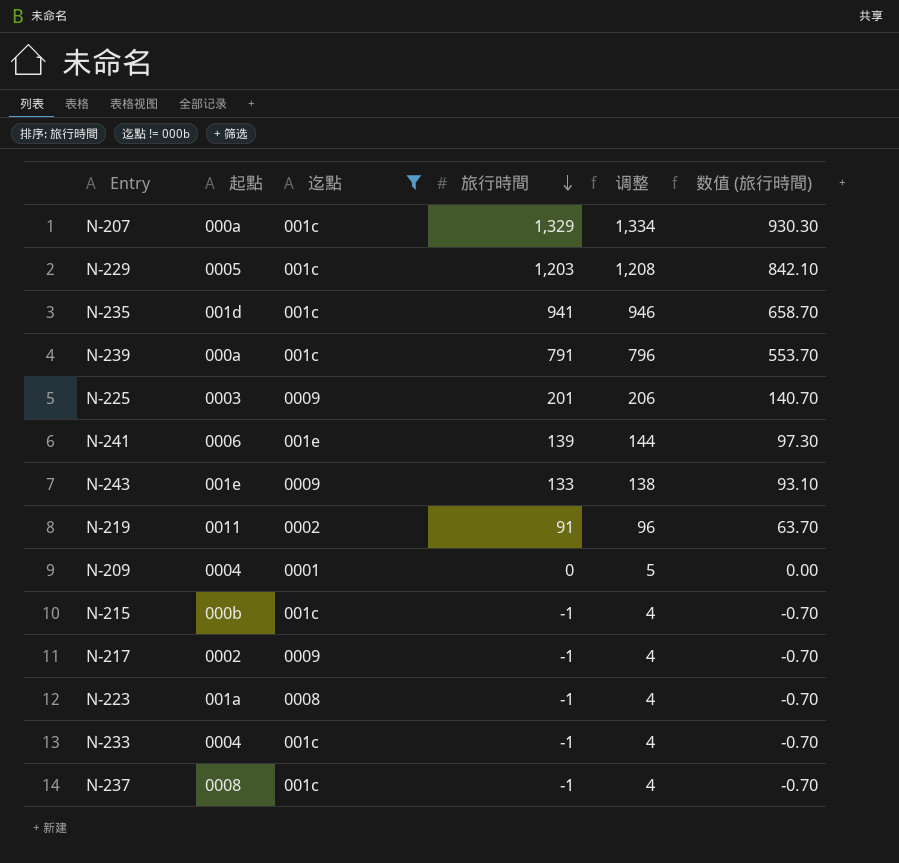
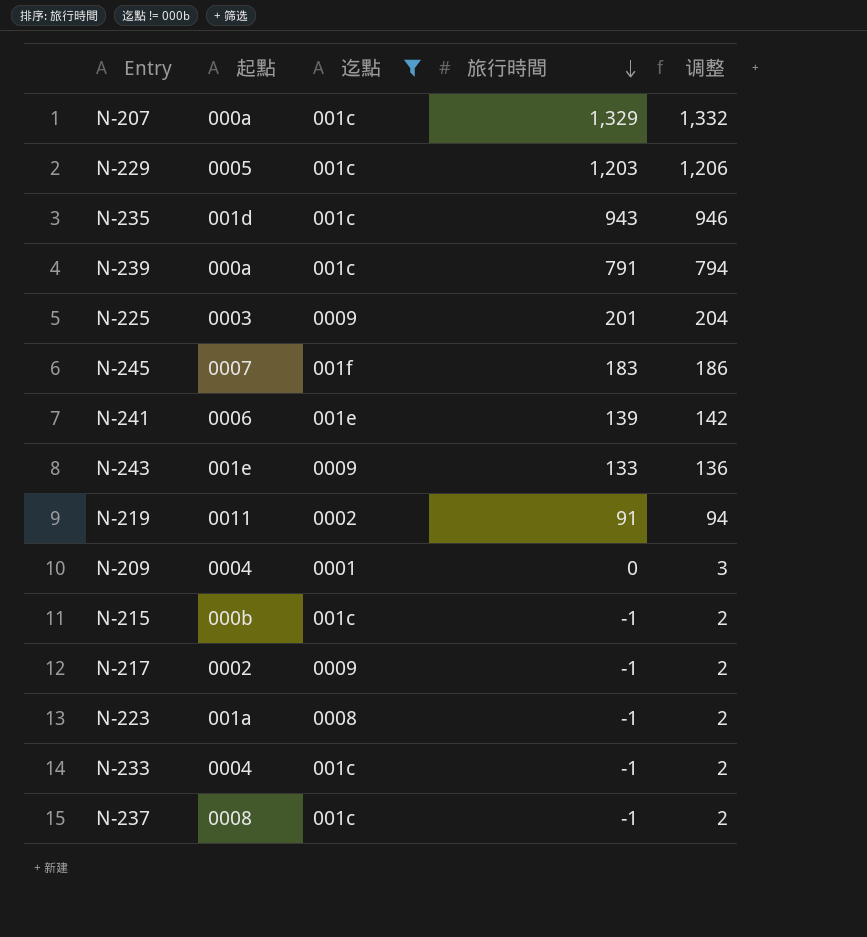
column 数值 (旅行時間) | formula: [旅行時間] * 0.7 -> none
column 调整 | formula: [旅行時間] + 5 -> [旅行時間] + 3
N-235 | 旅行時間: 941 -> 943
row N-245: none -> 0007 | 001f | 183 | 186

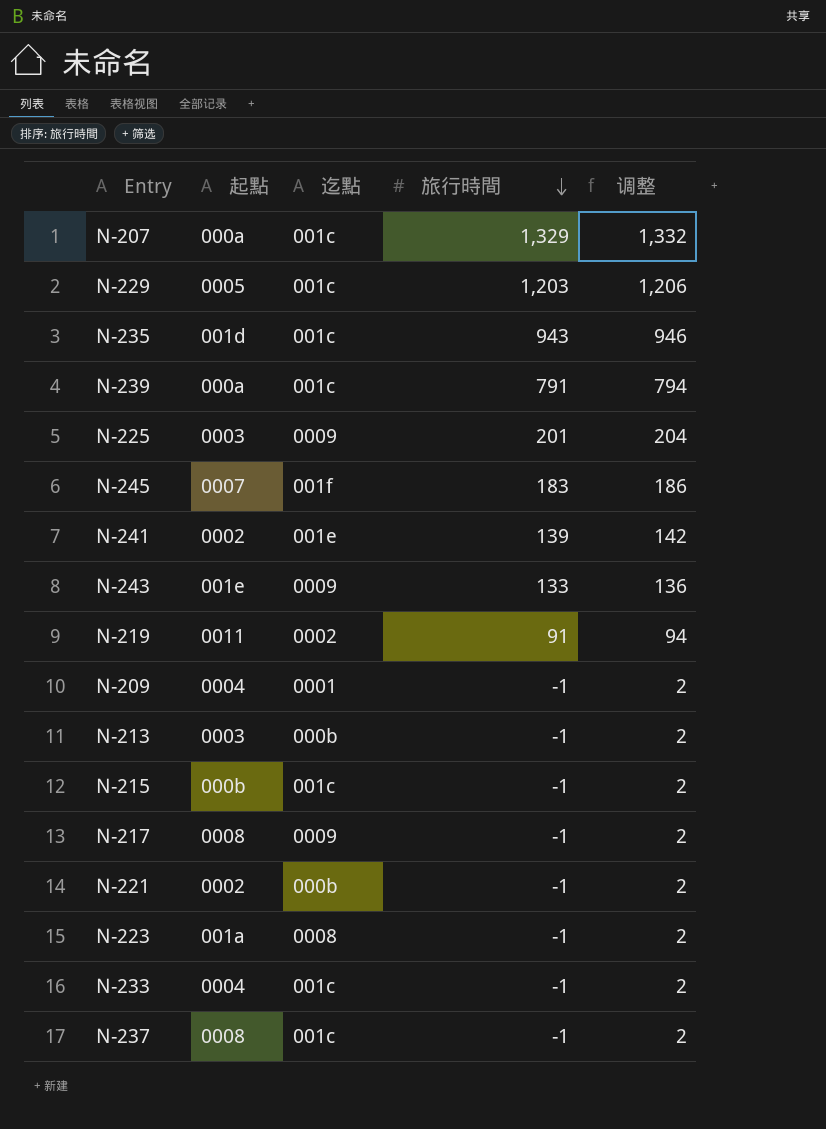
filter: 迄點 != 000b -> none
N-241 | 起點: 0006 -> 0002
N-209 | 旅行時間: 0 -> -1
N-209 | 调整: 3 -> 2
N-217 | 起點: 0002 -> 0008

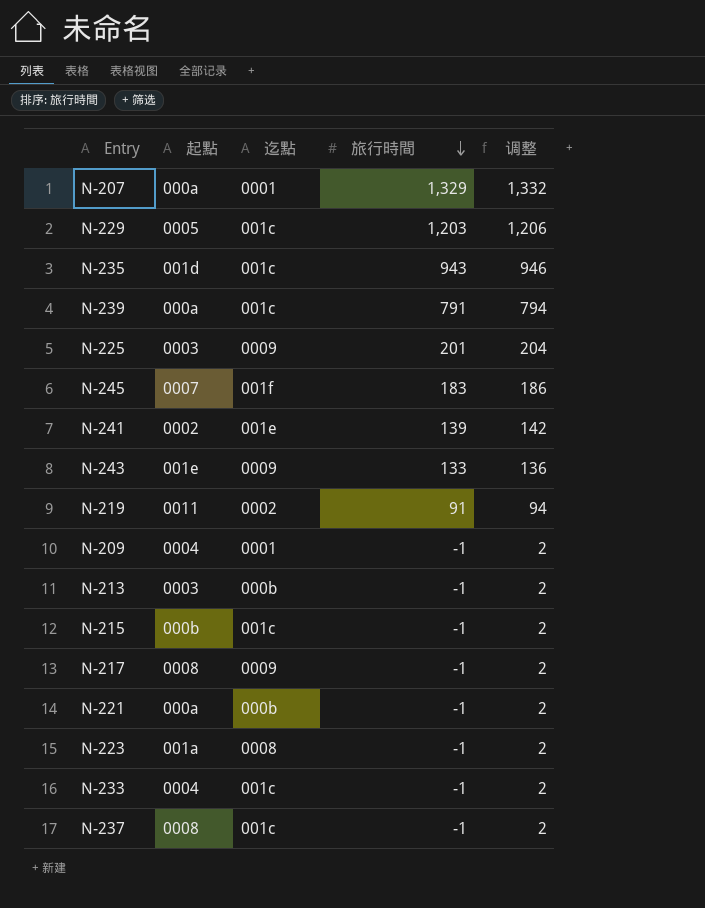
N-207 | 迄點: 001c -> 0001
N-221 | 起點: 0002 -> 000a

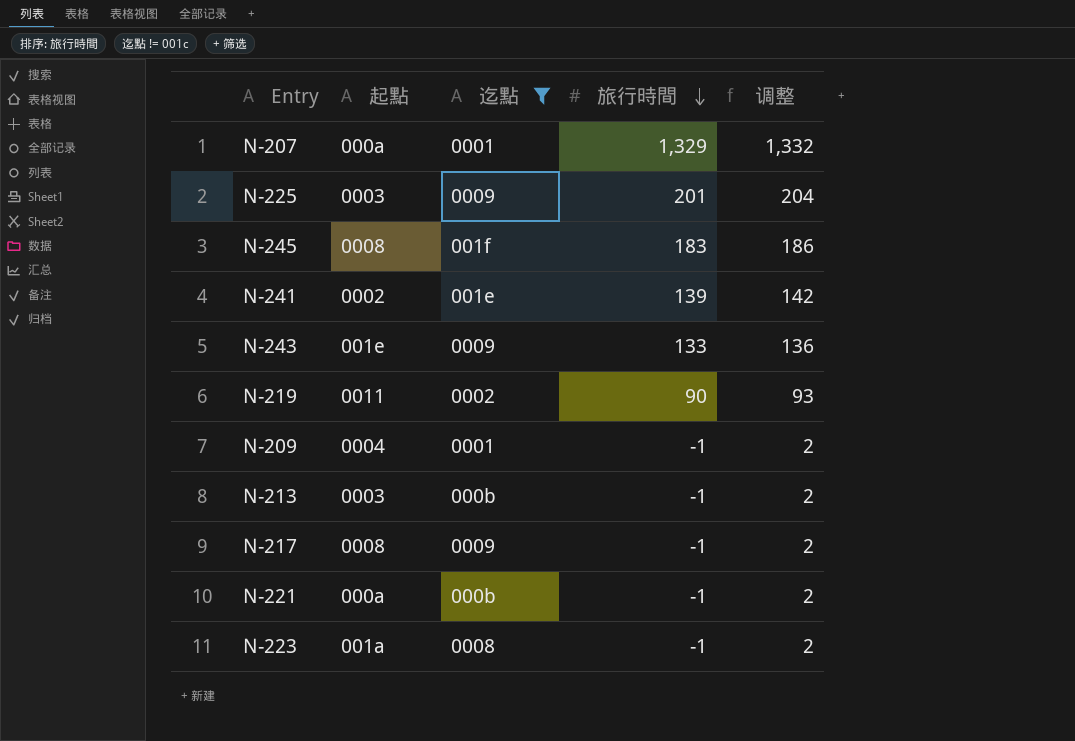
filter: none -> 迄點 != 001c
N-245 | 起點: 0007 -> 0008
N-219 | 旅行時間: 91 -> 90
N-219 | 调整: 94 -> 93

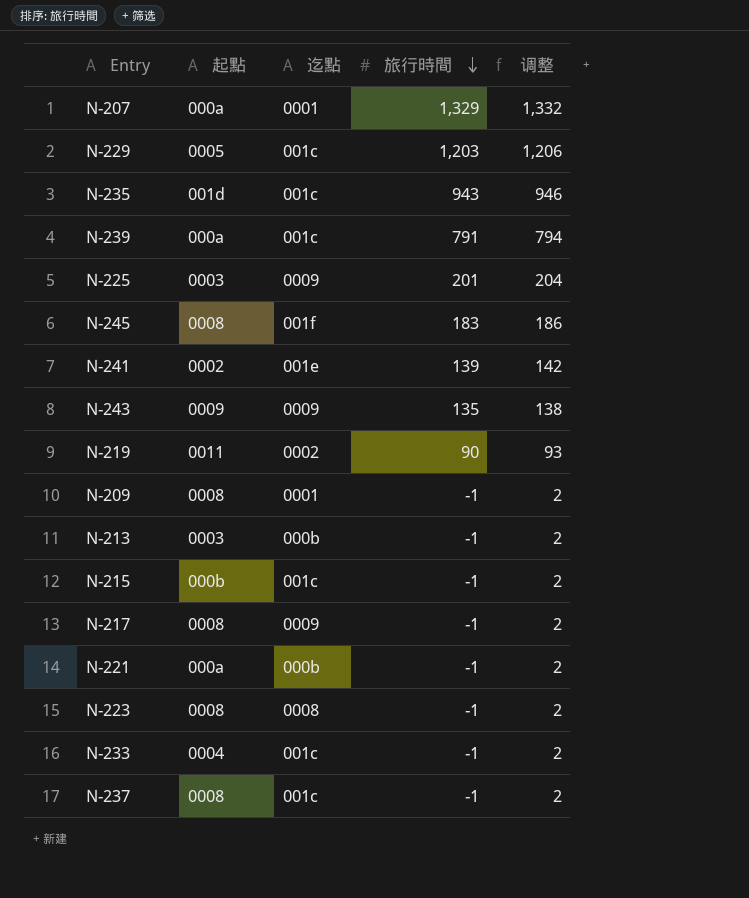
filter: 迄點 != 001c -> none
N-243 | 起點: 001e -> 0009
N-243 | 旅行時間: 133 -> 135
N-243 | 调整: 136 -> 138
N-209 | 起點: 0004 -> 0008
N-223 | 起點: 001a -> 0008

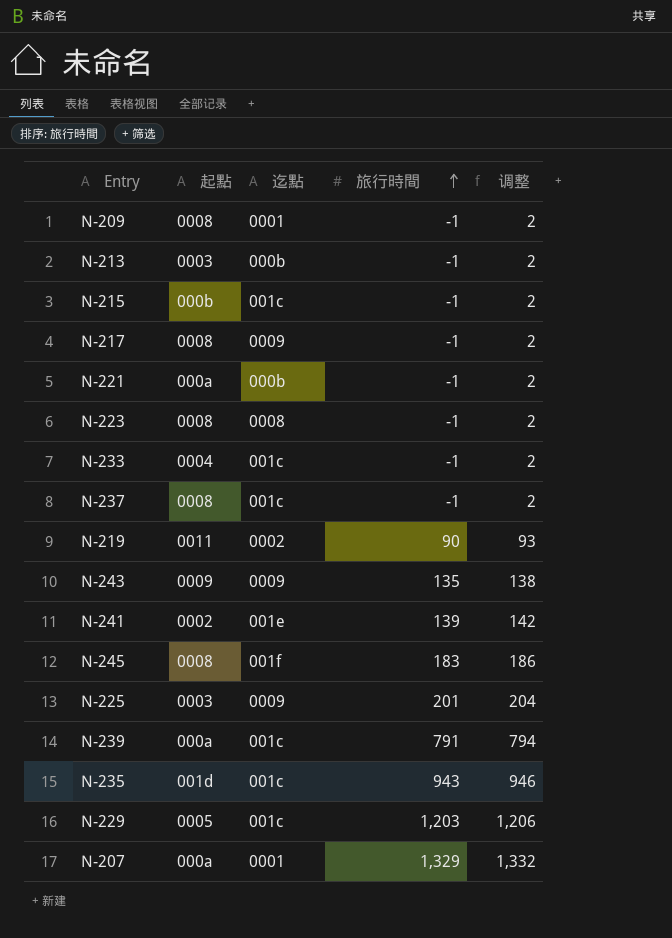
row order: 旅行時間 descending -> 旅行時間 ascending

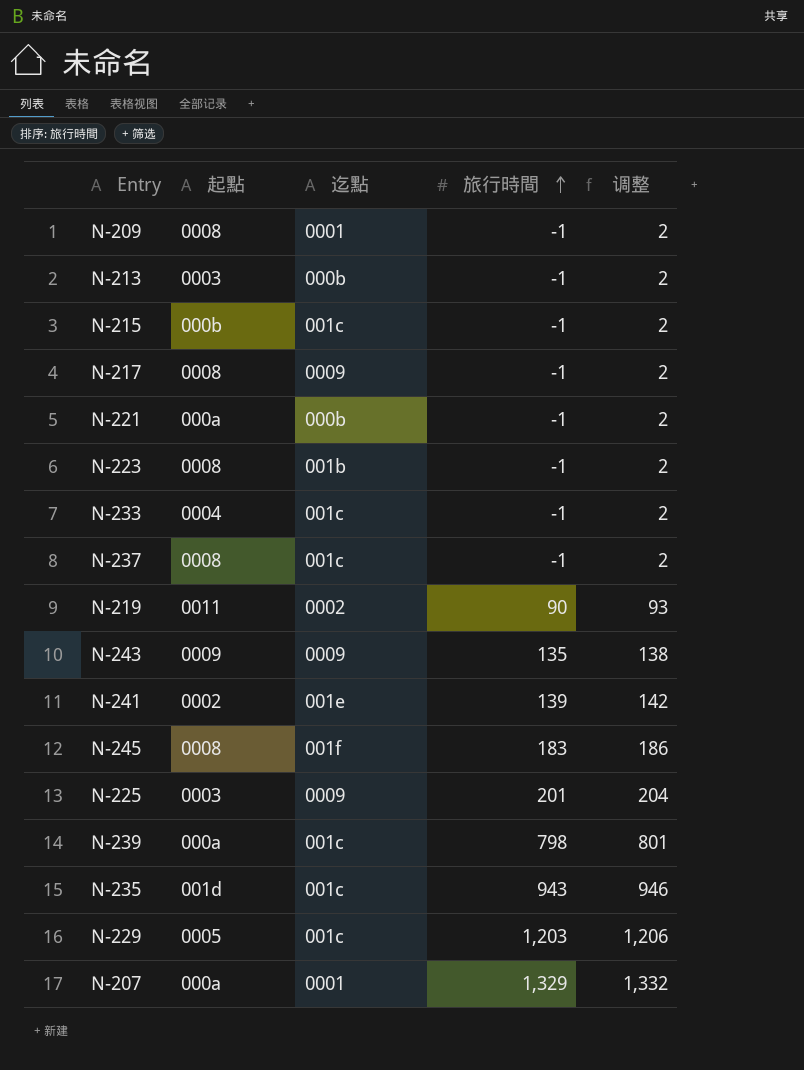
N-223 | 迄點: 0008 -> 001b
N-239 | 旅行時間: 791 -> 798
N-239 | 调整: 794 -> 801

